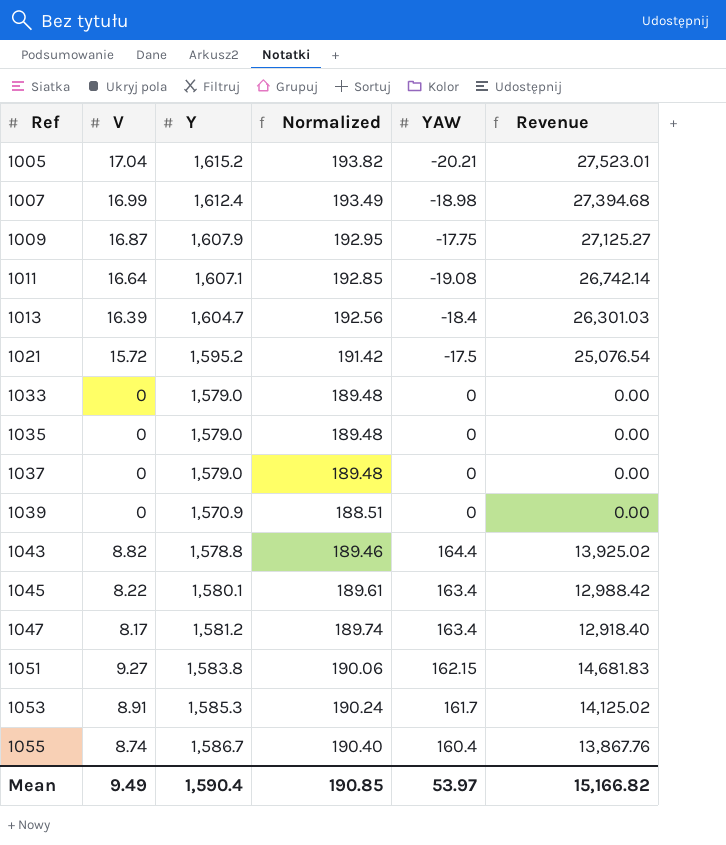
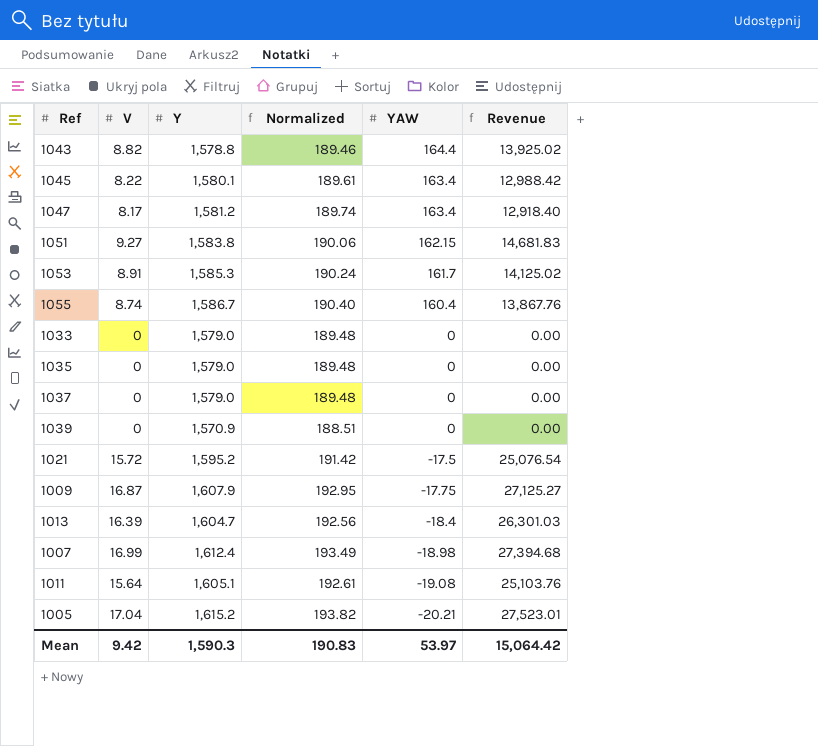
row order: Ref ascending -> YAW descending
1011 | V: 16.64 -> 15.64
1011 | Y: 1,607.1 -> 1,605.1
1011 | Normalized: 192.85 -> 192.61
1011 | Revenue: 26,742.14 -> 25,103.76
Mean | V: 9.49 -> 9.42
Mean | Y: 1,590.4 -> 1,590.3
Mean | Normalized: 190.85 -> 190.83
Mean | Revenue: 15,166.82 -> 15,064.42

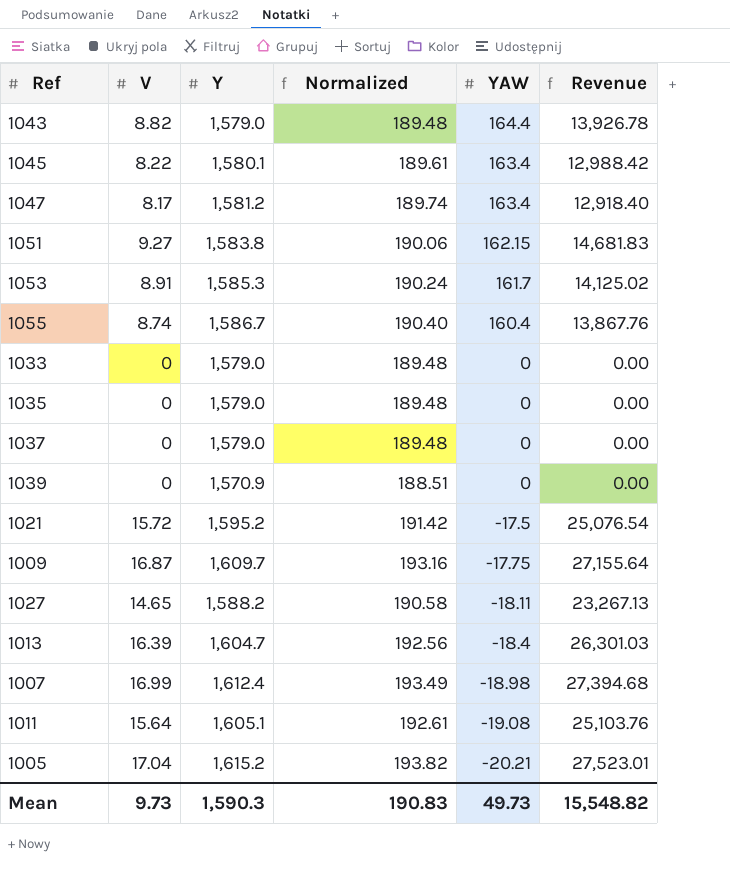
1043 | Y: 1,578.8 -> 1,579.0
1043 | Normalized: 189.46 -> 189.48
1043 | Revenue: 13,925.02 -> 13,926.78
1009 | Y: 1,607.9 -> 1,609.7
1009 | Normalized: 192.95 -> 193.16
1009 | Revenue: 27,125.27 -> 27,155.64
row 1027: none -> 14.65 | 1,588.2 | 190.58 | -18.11 | 23,267.13
Mean | V: 9.42 -> 9.73
Mean | YAW: 53.97 -> 49.73
Mean | Revenue: 15,064.42 -> 15,548.82

